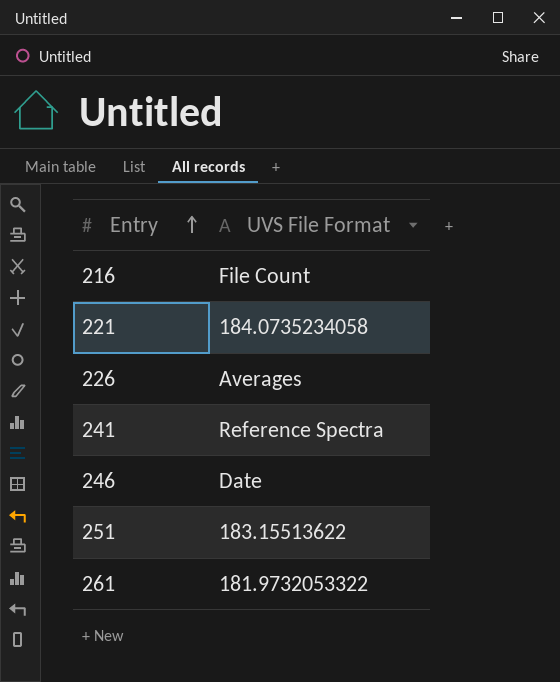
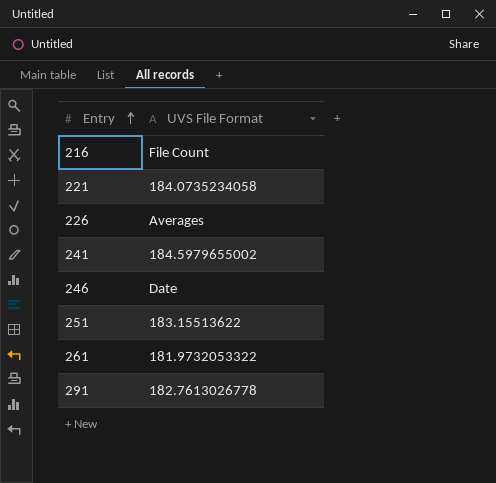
241 | UVS File Format: Reference Spectra -> 184.5979655002
row 291: none -> 182.7613026778

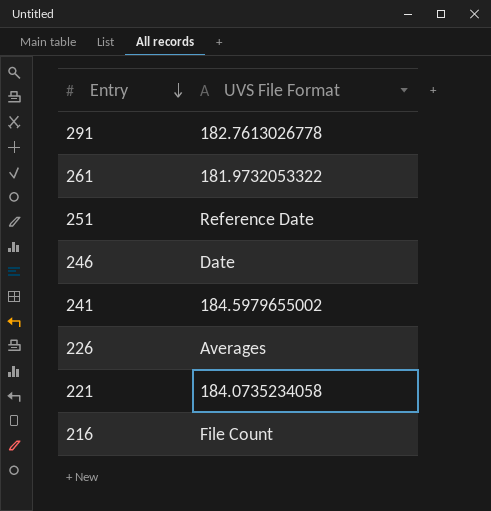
row order: Entry ascending -> Entry descending
251 | UVS File Format: 183.15513622 -> Reference Date

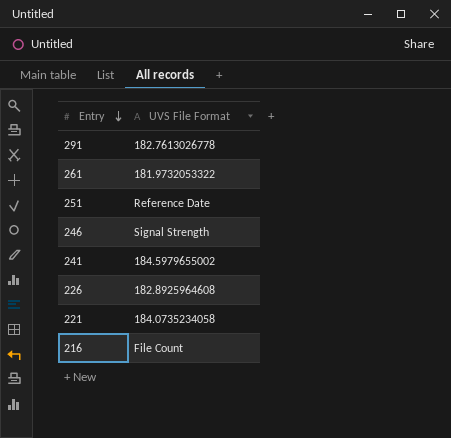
246 | UVS File Format: Date -> Signal Strength
226 | UVS File Format: Averages -> 182.8925964608

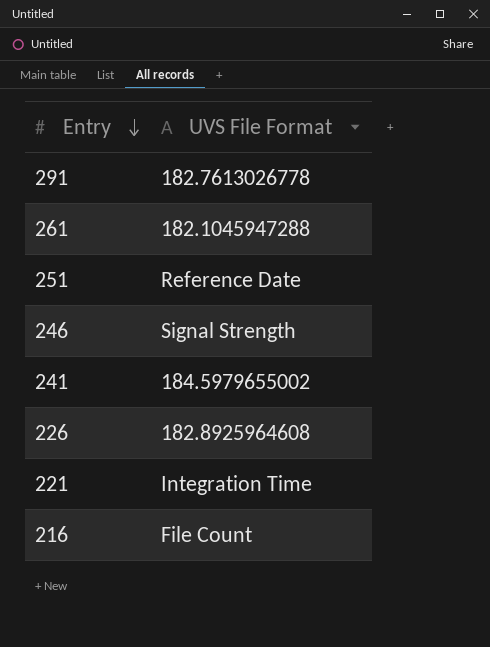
261 | UVS File Format: 181.9732053322 -> 182.1045947288
221 | UVS File Format: 184.0735234058 -> Integration Time

